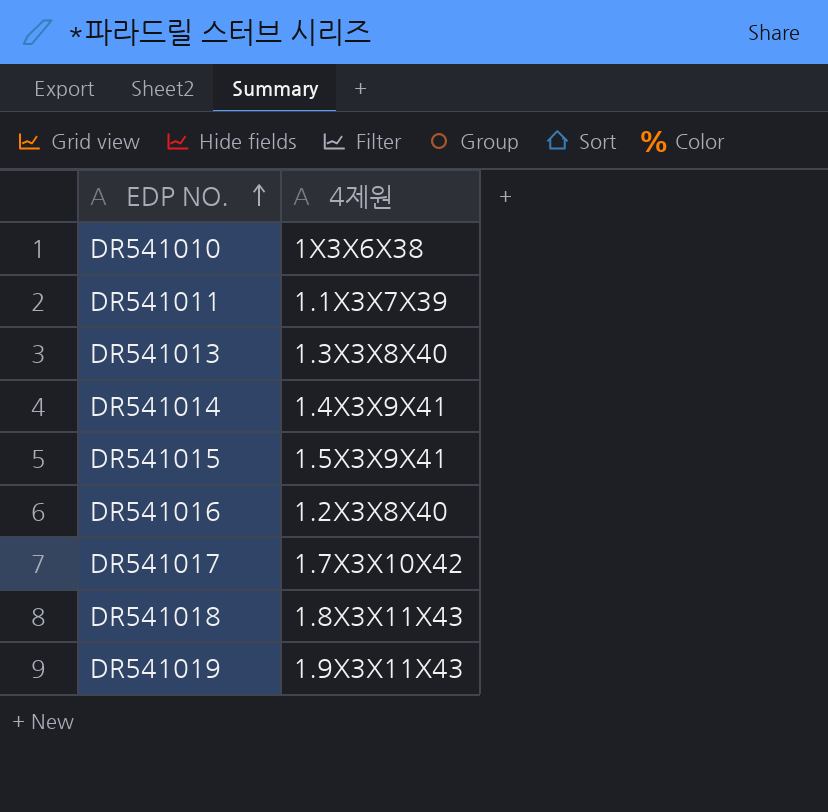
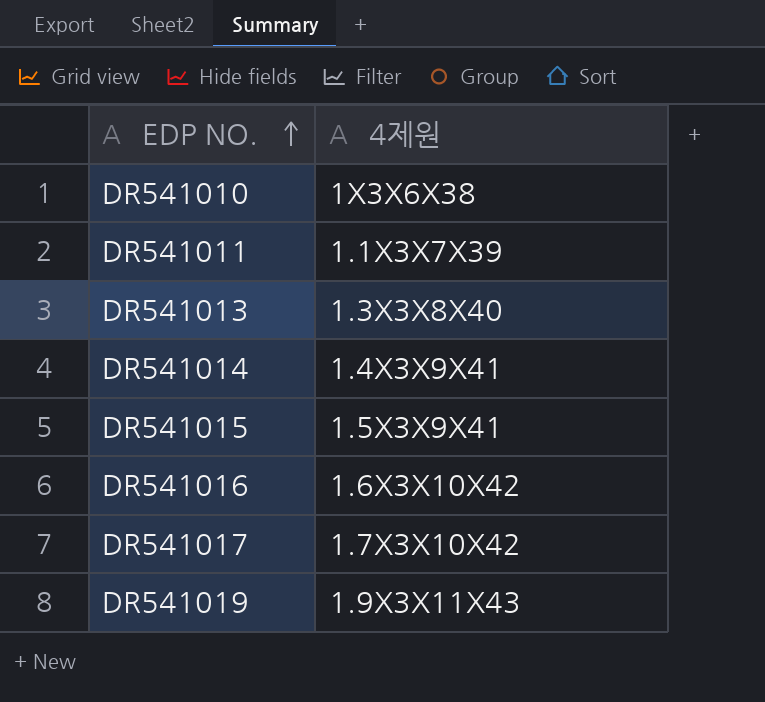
row DR541018: 1.8X3X11X43 -> none
DR541016 | 4제원: 1.2X3X8X40 -> 1.6X3X10X42

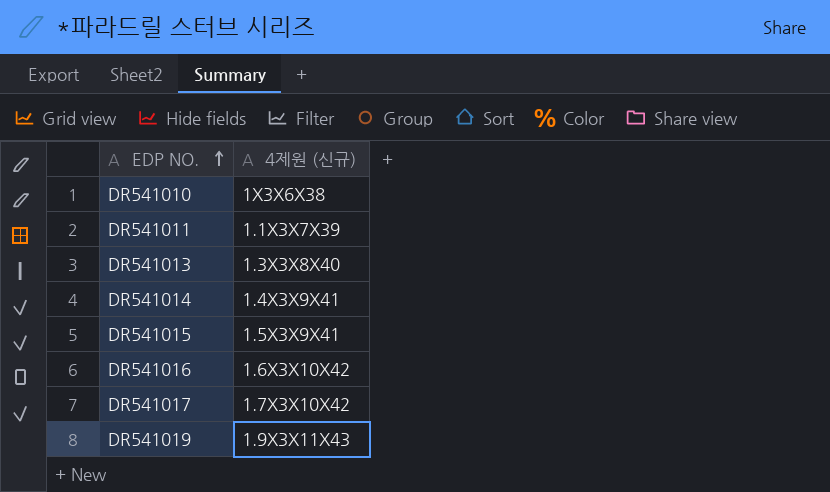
column name: 4제원 -> 4제원 (신규)

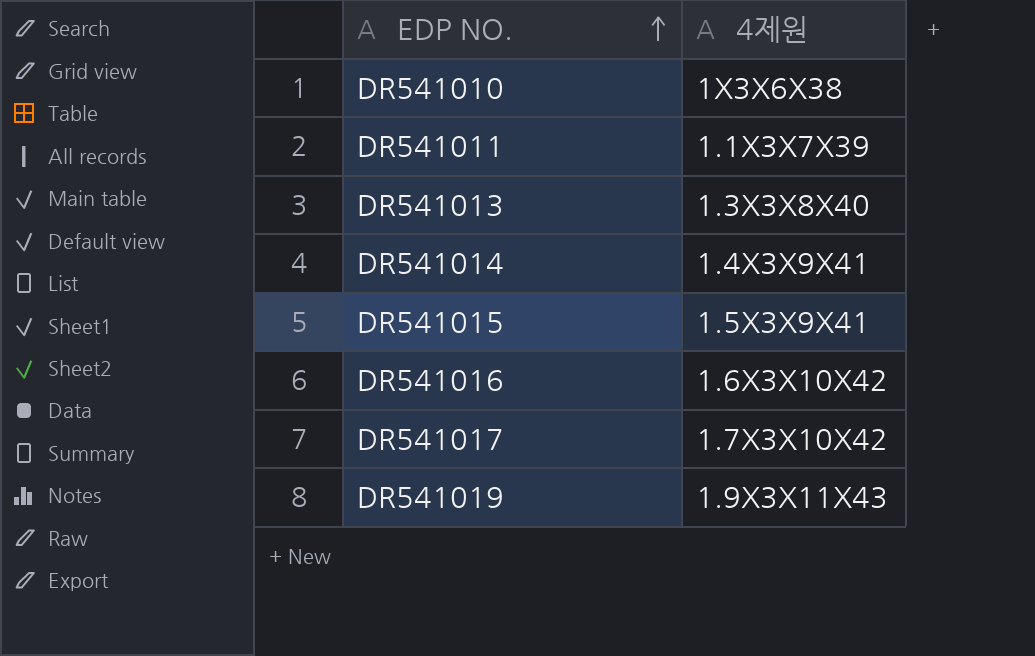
column name: 4제원 (신규) -> 4제원

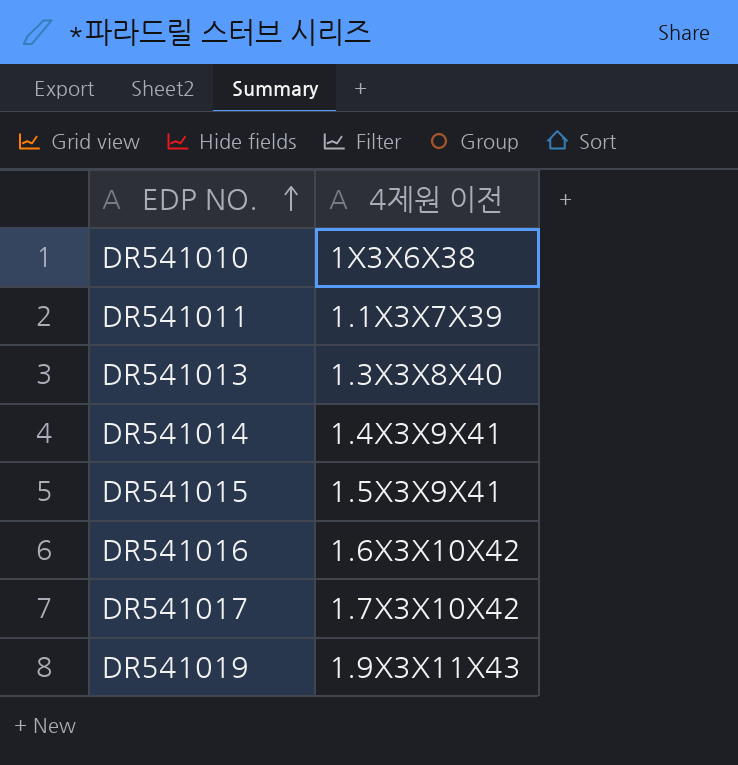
column name: 4제원 -> 4제원 이전

